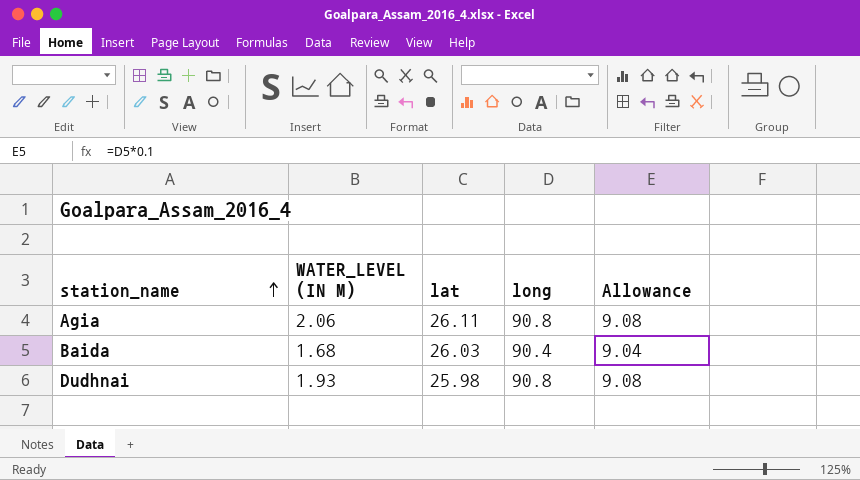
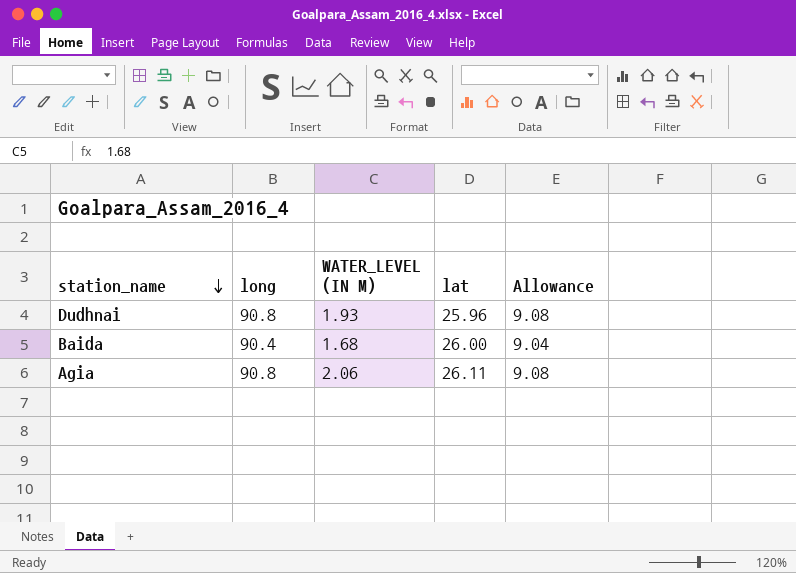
row order: station_name ascending -> station_name descending
column long | position: 4 -> 2
Dudhnai | lat: 25.98 -> 25.96
Baida | lat: 26.03 -> 26.00

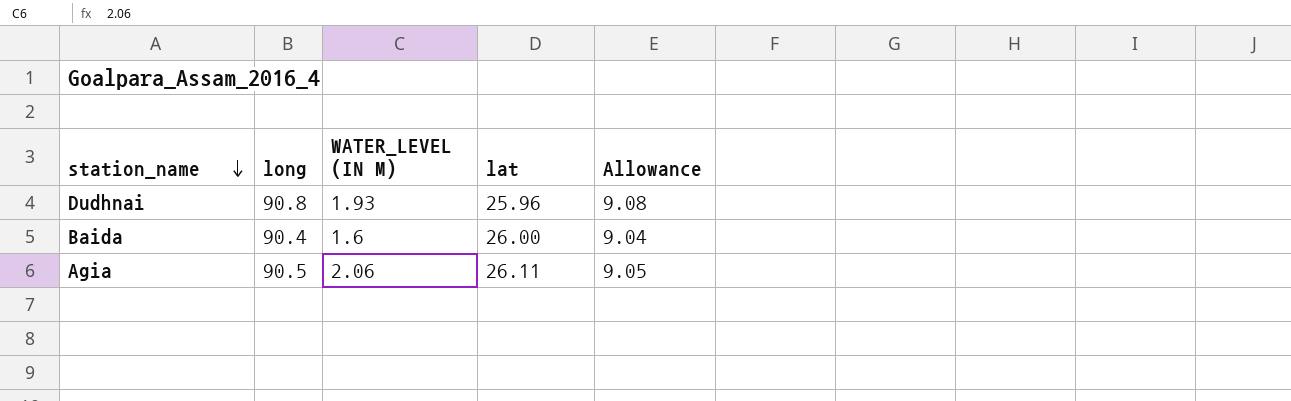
Baida | WATER_LEVEL (IN M): 1.68 -> 1.6
Agia | long: 90.8 -> 90.5
Agia | Allowance: 9.08 -> 9.05

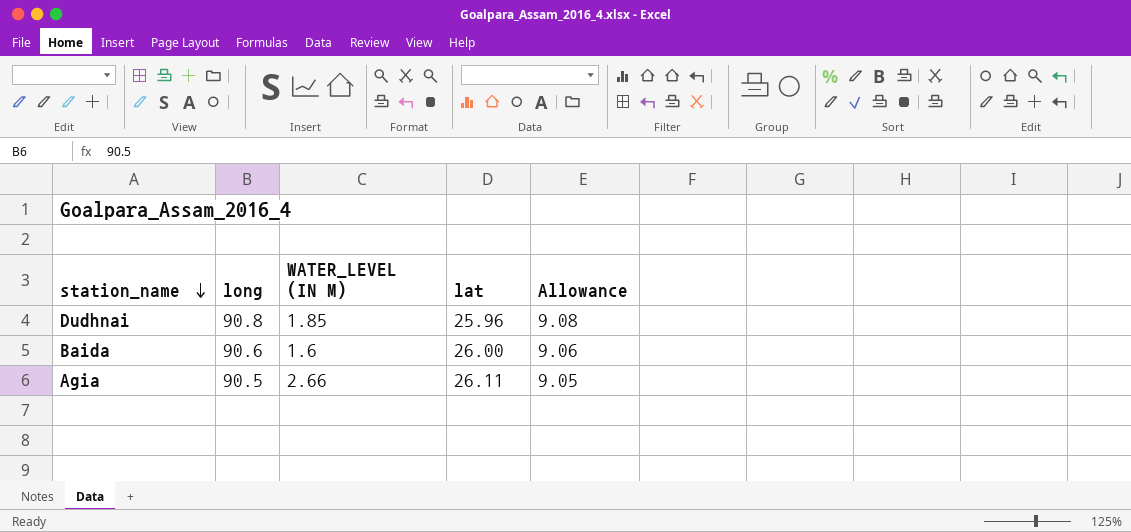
Dudhnai | WATER_LEVEL (IN M): 1.93 -> 1.85
Baida | long: 90.4 -> 90.6
Baida | Allowance: 9.04 -> 9.06
Agia | WATER_LEVEL (IN M): 2.06 -> 2.66

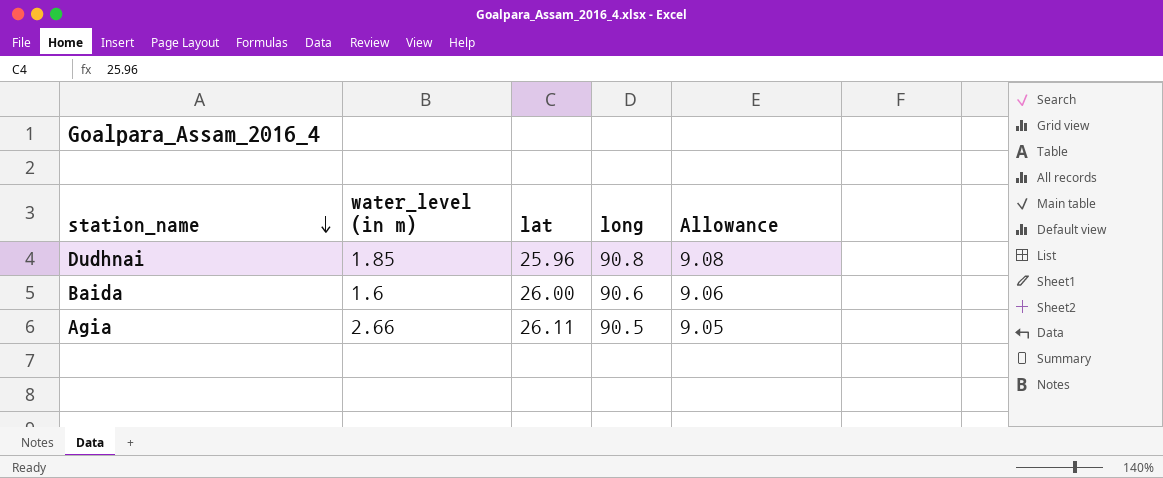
column name: WATER_LEVEL (IN M) -> water_level (in m)
column long | position: 2 -> 4

